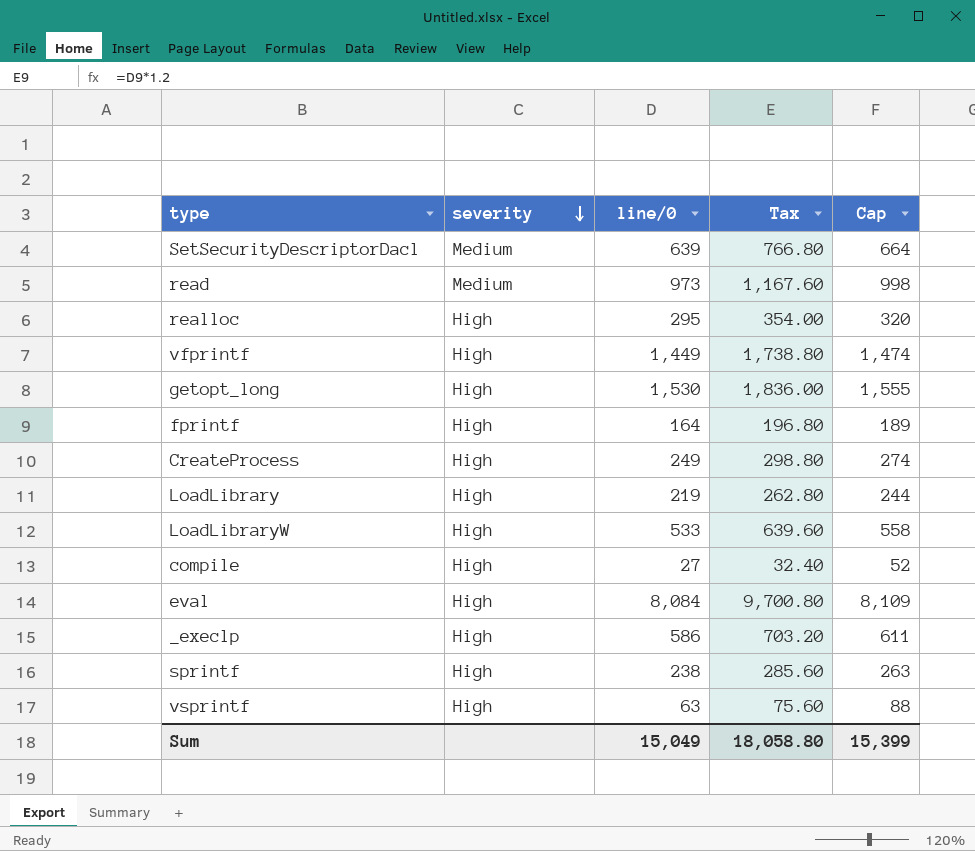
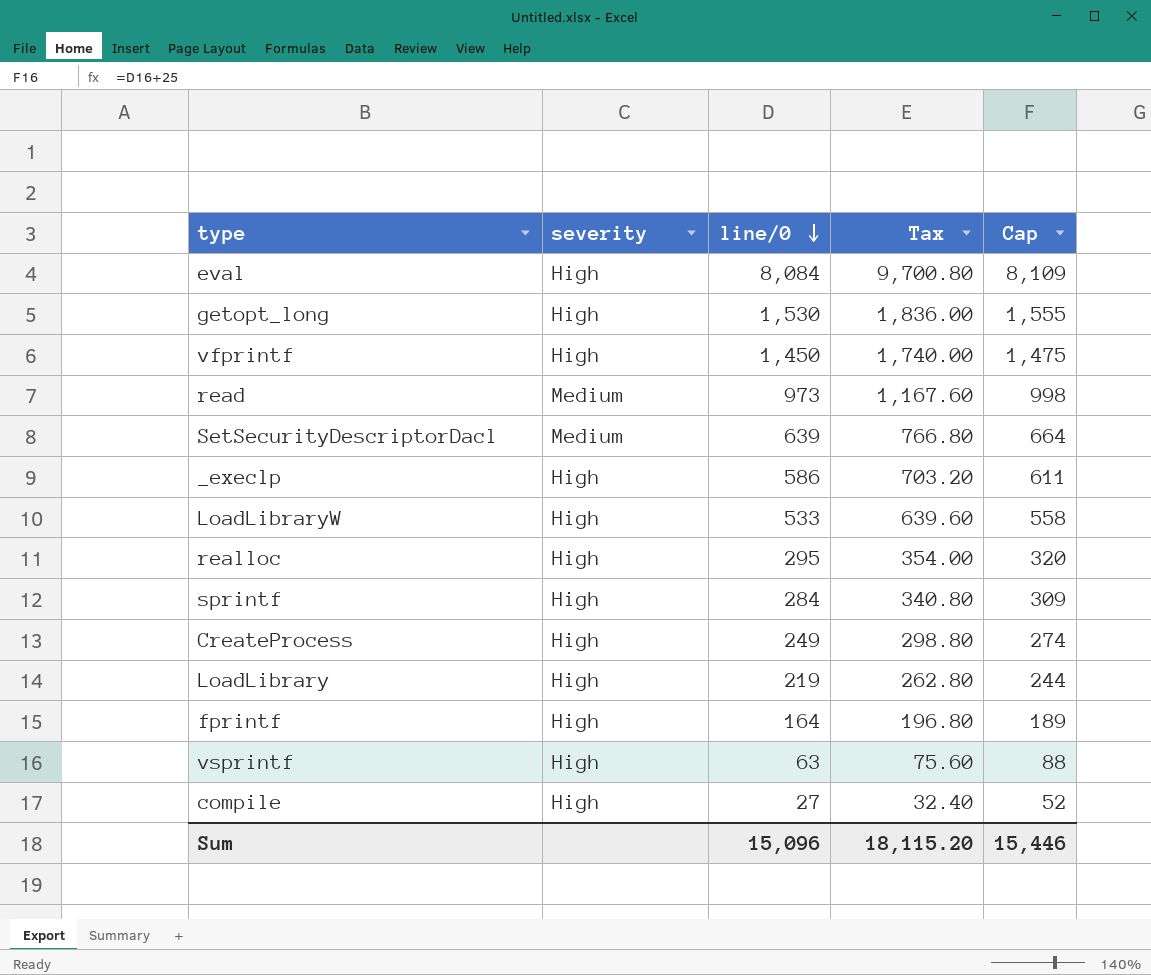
row order: severity descending -> line/0 descending
vfprintf | line/0: 1,449 -> 1,450
vfprintf | Tax: 1,738.80 -> 1,740.00
vfprintf | Cap: 1,474 -> 1,475
sprintf | line/0: 238 -> 284
sprintf | Tax: 285.60 -> 340.80
sprintf | Cap: 263 -> 309
Sum | line/0: 15,049 -> 15,096
Sum | Tax: 18,058.80 -> 18,115.20
Sum | Cap: 15,399 -> 15,446

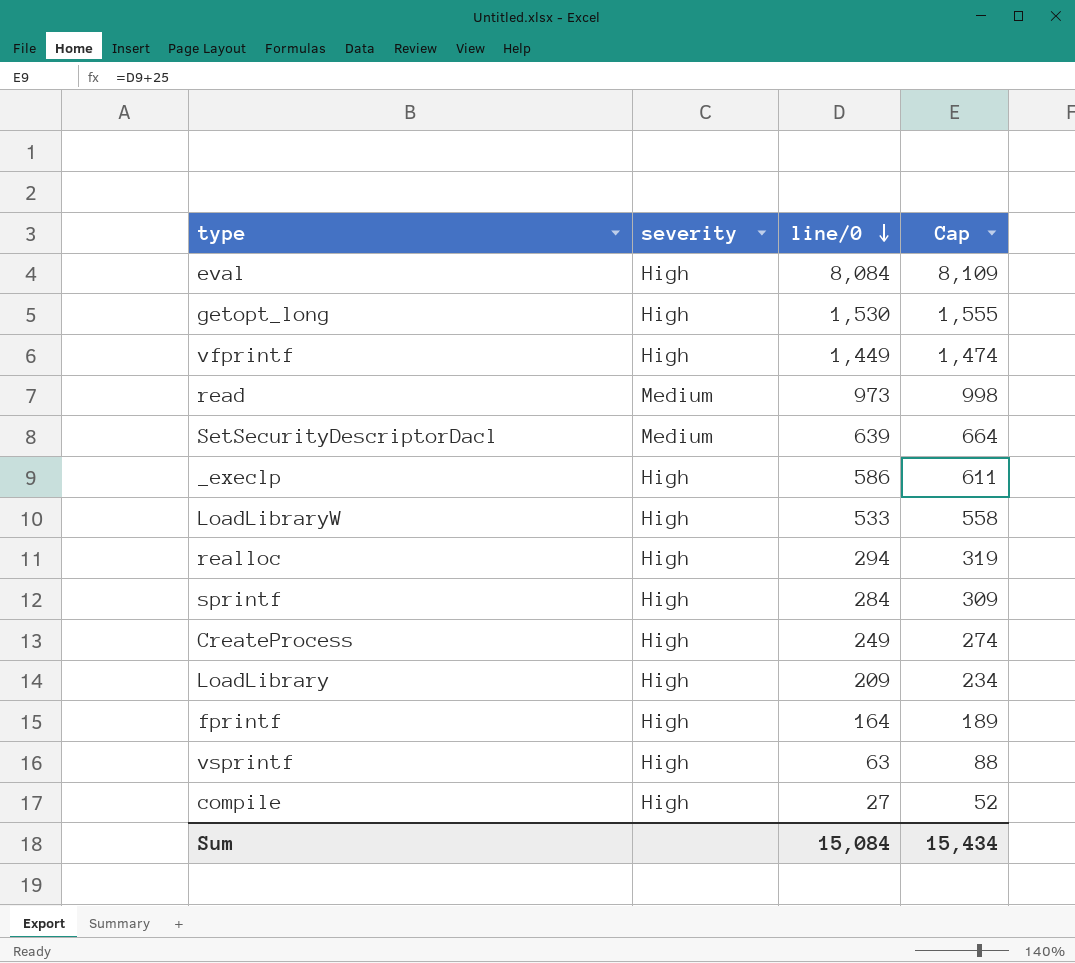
column Tax | formula: [line/0] * 1.2 -> none
vfprintf | line/0: 1,450 -> 1,449
vfprintf | Cap: 1,475 -> 1,474
realloc | line/0: 295 -> 294
realloc | Cap: 320 -> 319
LoadLibrary | line/0: 219 -> 209
LoadLibrary | Cap: 244 -> 234
Sum | line/0: 15,096 -> 15,084
Sum | Cap: 15,446 -> 15,434

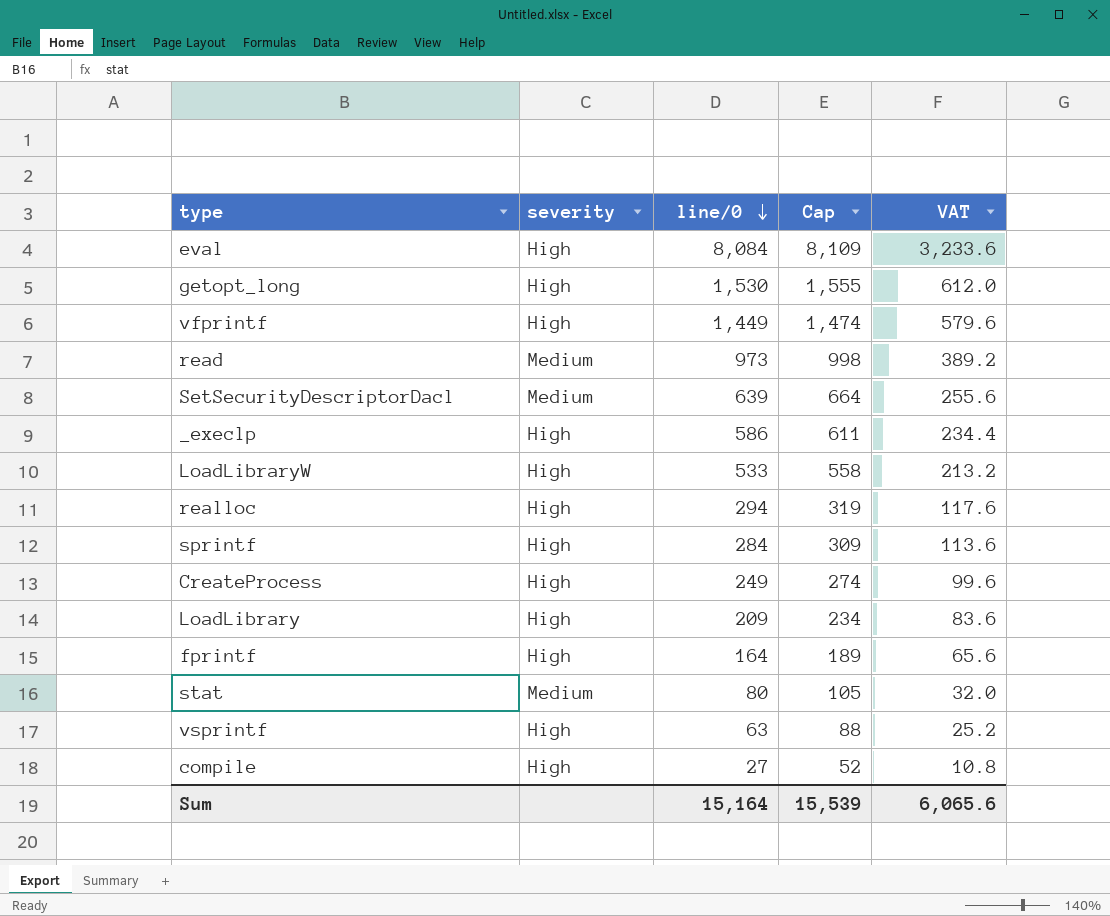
column VAT | formula: none -> [line/0] * 0.4
row stat: none -> Medium | 80 | 105 | 32.0
Sum | line/0: 15,084 -> 15,164
Sum | Cap: 15,434 -> 15,539

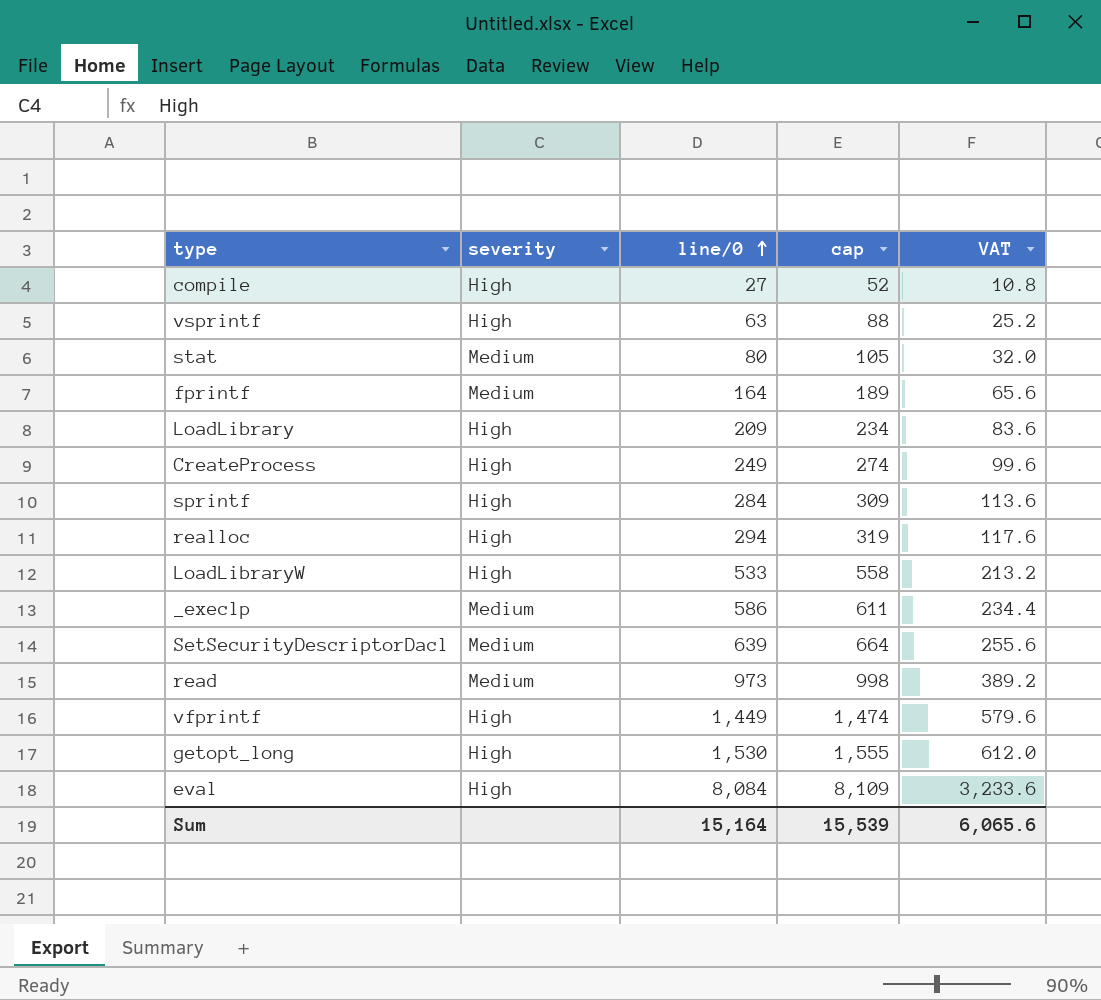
row order: line/0 descending -> line/0 ascending
column name: Cap -> cap
fprintf | severity: High -> Medium
_execlp | severity: High -> Medium

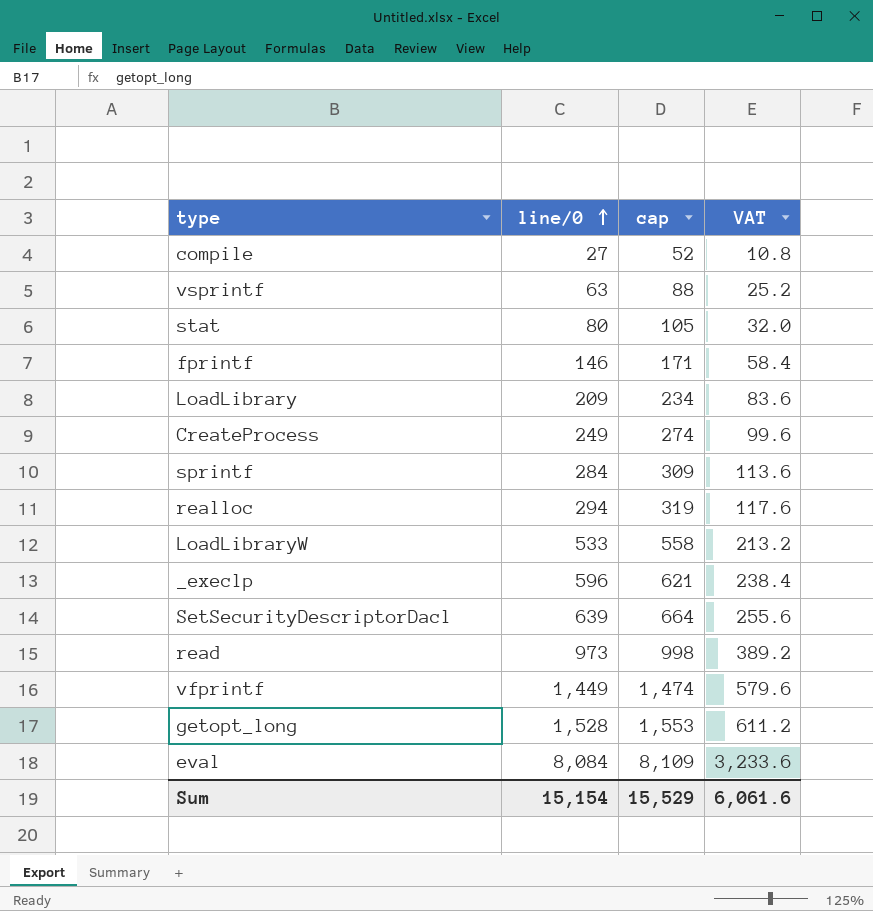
column severity | position: 2 -> none
fprintf | line/0: 164 -> 146
fprintf | cap: 189 -> 171
fprintf | VAT: 65.6 -> 58.4
_execlp | line/0: 586 -> 596
_execlp | cap: 611 -> 621
_execlp | VAT: 234.4 -> 238.4
getopt_long | line/0: 1,530 -> 1,528
getopt_long | cap: 1,555 -> 1,553
getopt_long | VAT: 612.0 -> 611.2
Sum | line/0: 15,164 -> 15,154
Sum | cap: 15,539 -> 15,529
Sum | VAT: 6,065.6 -> 6,061.6

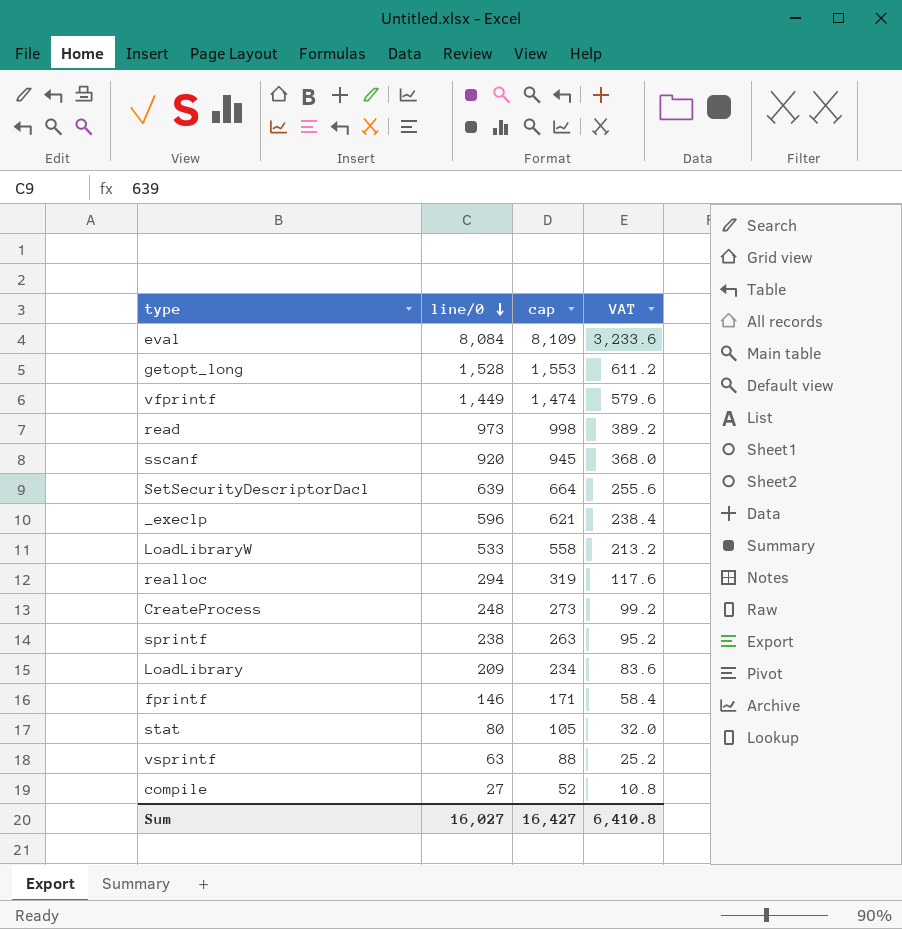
row order: line/0 ascending -> line/0 descending
row sscanf: none -> 920 | 945 | 368.0
CreateProcess | line/0: 249 -> 248
CreateProcess | cap: 274 -> 273
CreateProcess | VAT: 99.6 -> 99.2
sprintf | line/0: 284 -> 238
sprintf | cap: 309 -> 263
sprintf | VAT: 113.6 -> 95.2
Sum | line/0: 15,154 -> 16,027
Sum | cap: 15,529 -> 16,427
Sum | VAT: 6,061.6 -> 6,410.8

